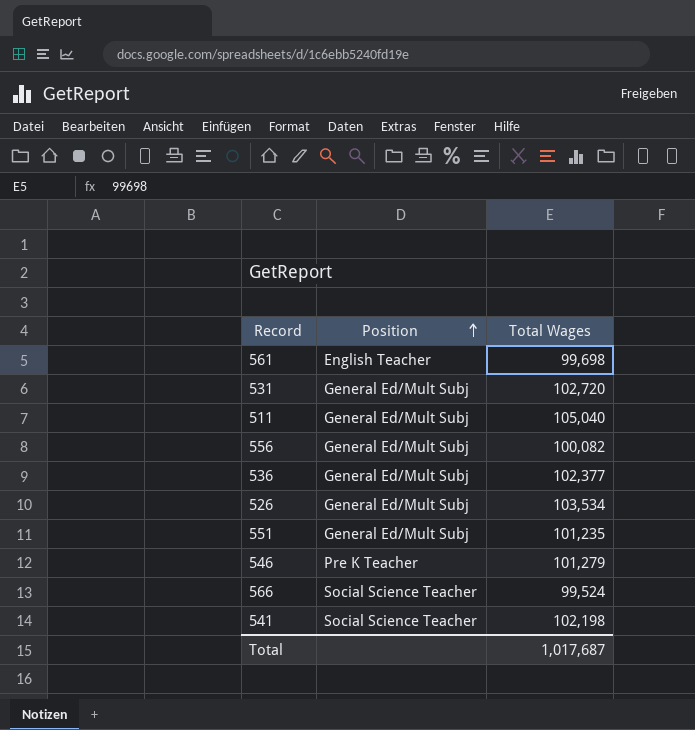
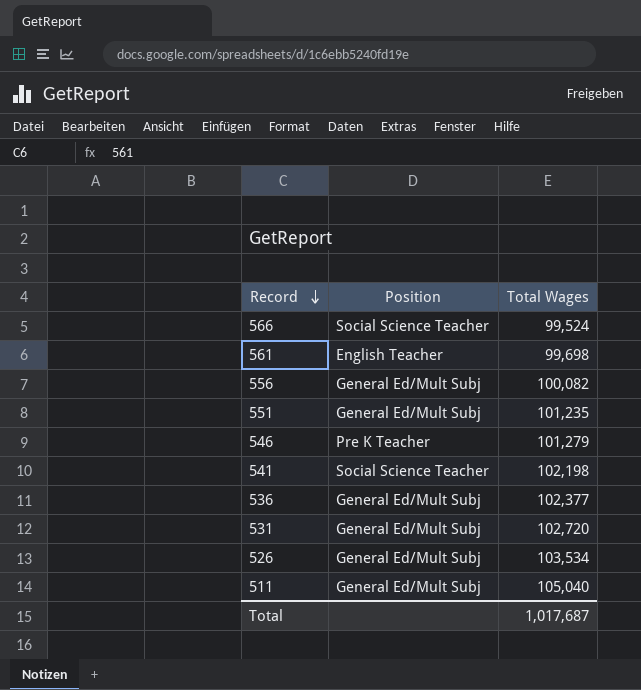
row order: Position ascending -> Record descending

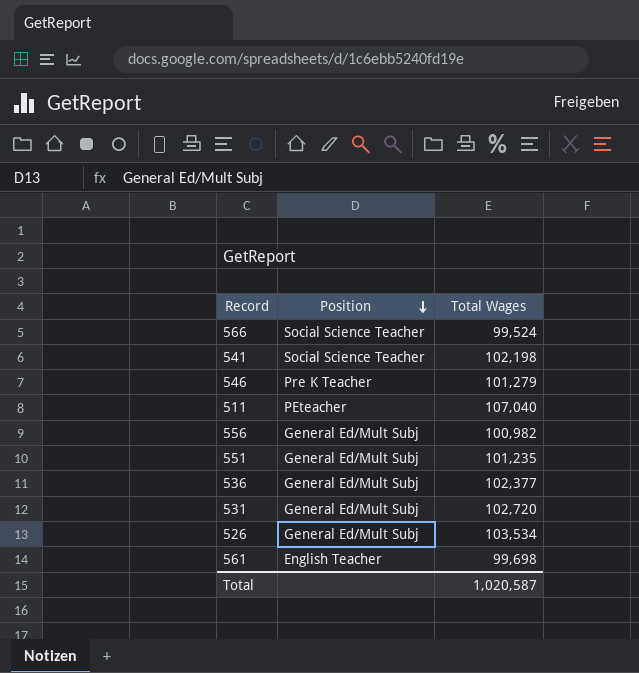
row order: Record descending -> Position descending
511 | Position: General Ed/Mult Subj -> PEteacher
511 | Total Wages: 105,040 -> 107,040
556 | Total Wages: 100,082 -> 100,982
Total | Total Wages: 1,017,687 -> 1,020,587

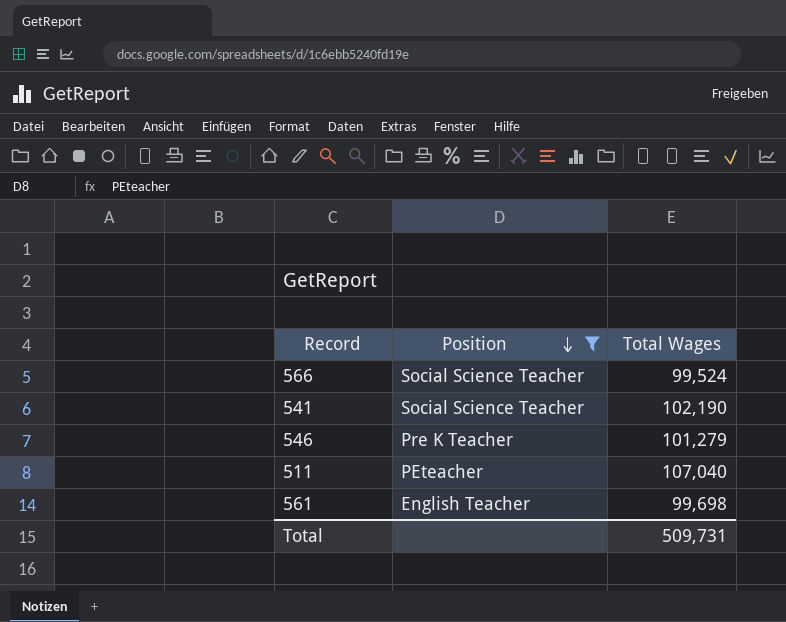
filter: none -> Position != General Ed/Mult Subj
541 | Total Wages: 102,198 -> 102,190
Total | Total Wages: 1,020,587 -> 509,731

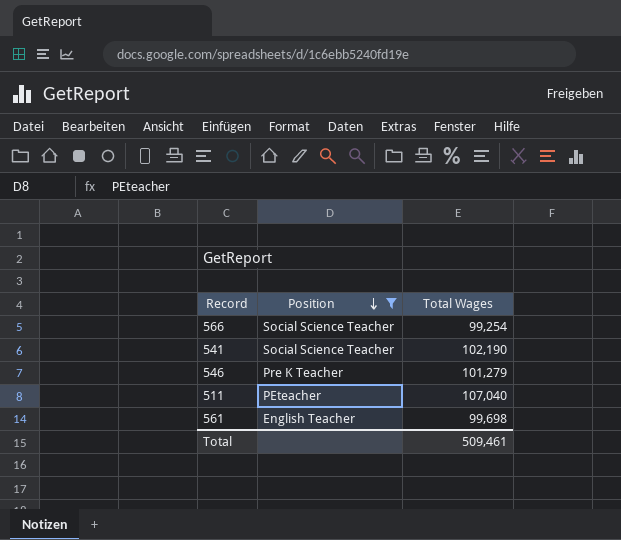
566 | Total Wages: 99,524 -> 99,254
Total | Total Wages: 509,731 -> 509,461

